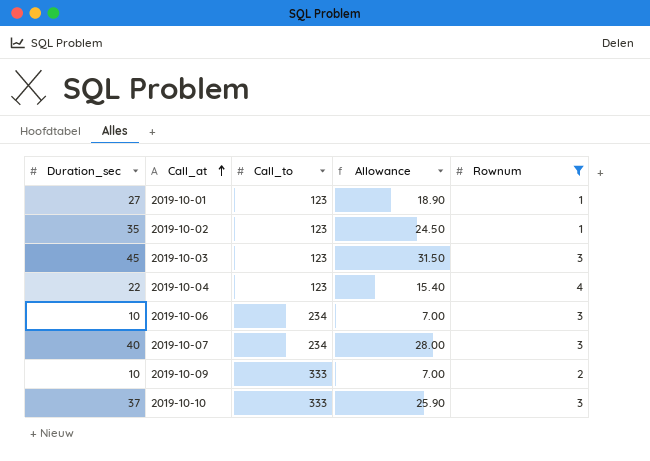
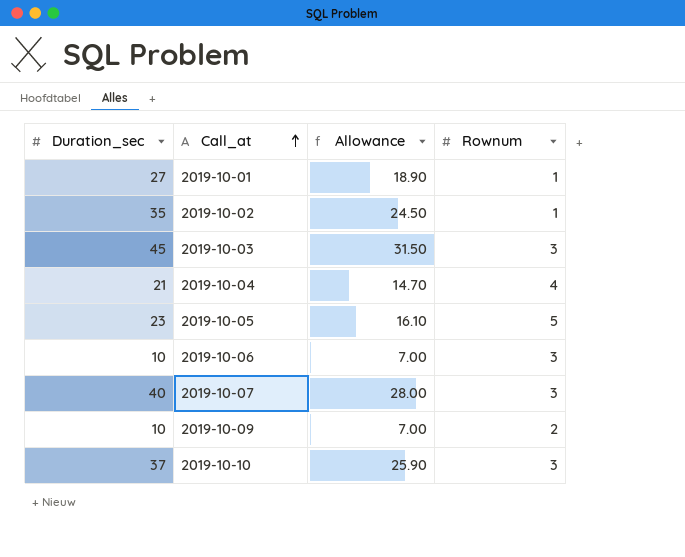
filter: Rownum != 5 -> none
column Call_to | position: 3 -> none
2019-10-04 | Duration_sec: 22 -> 21
2019-10-04 | Allowance: 15.40 -> 14.70

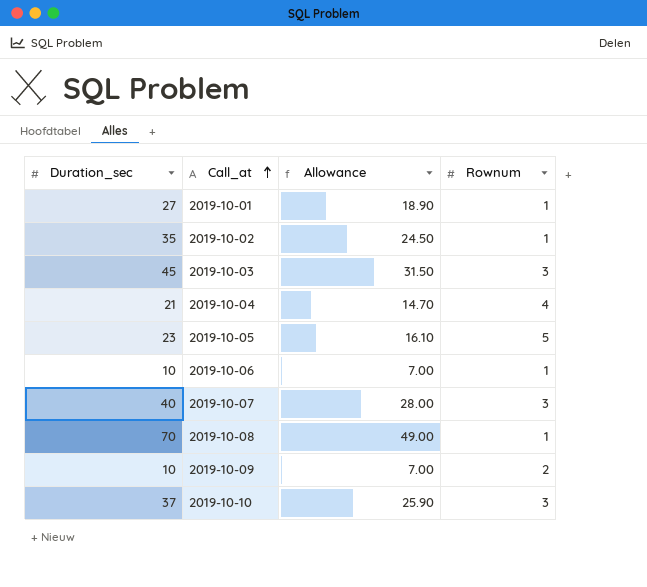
2019-10-06 | Rownum: 3 -> 1
row 2019-10-08: none -> 70 | 49.00 | 1

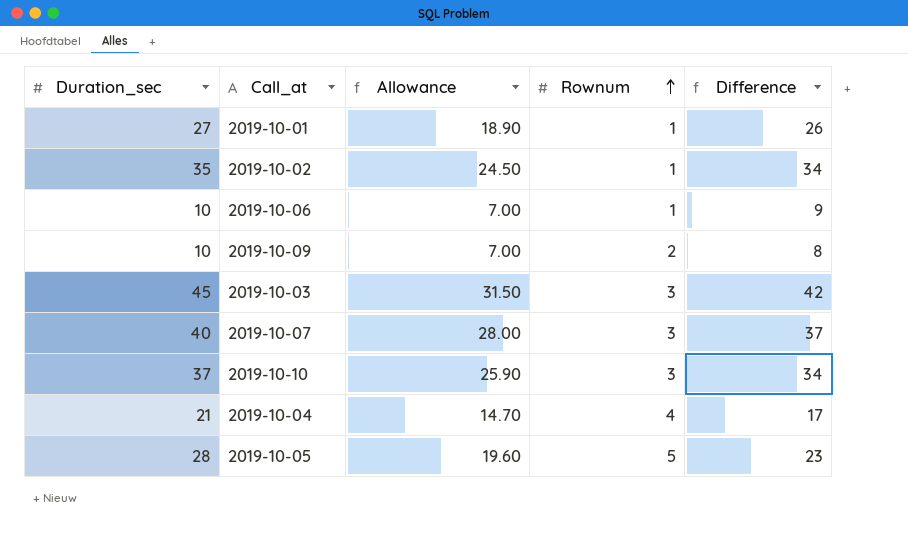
row order: Call_at ascending -> Rownum ascending
column Difference | formula: none -> [Duration_sec] - [Rownum]
row 2019-10-08: 70 | 49.00 | 1 -> none
2019-10-05 | Duration_sec: 23 -> 28
2019-10-05 | Allowance: 16.10 -> 19.60

